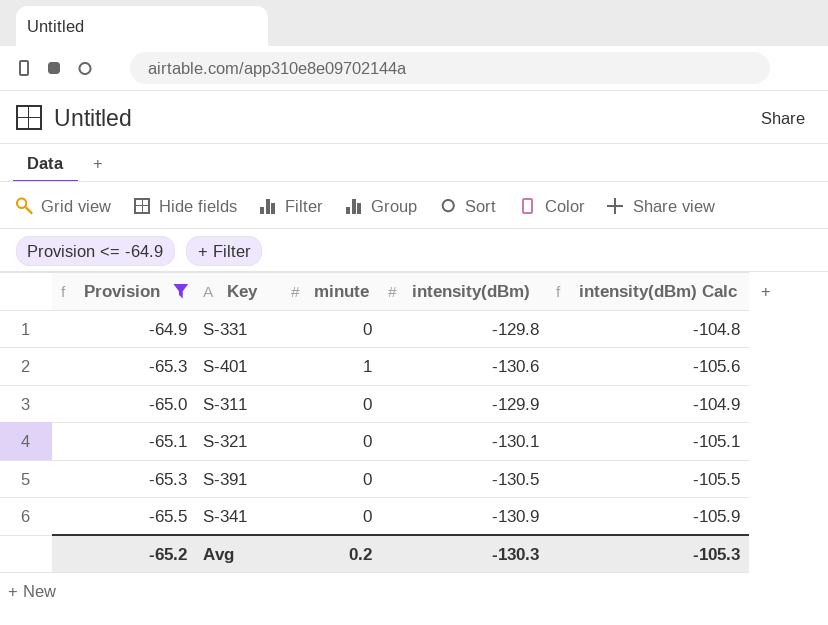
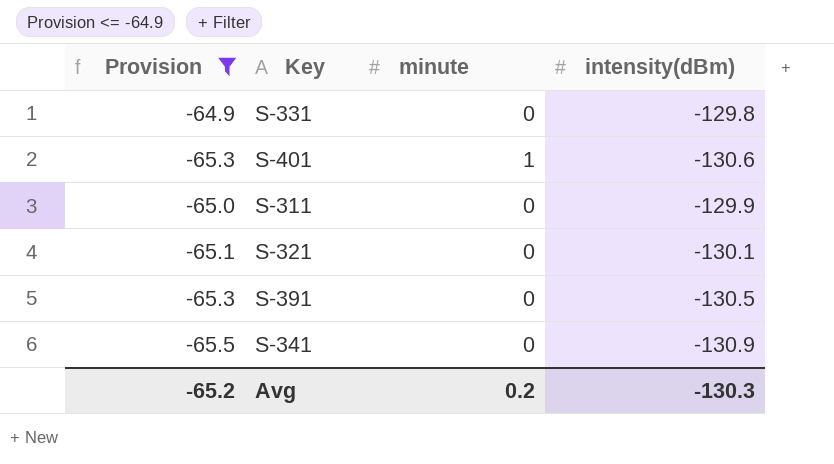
column intensity(dBm) Calc | formula: [intensity(dBm)] + 25 -> none

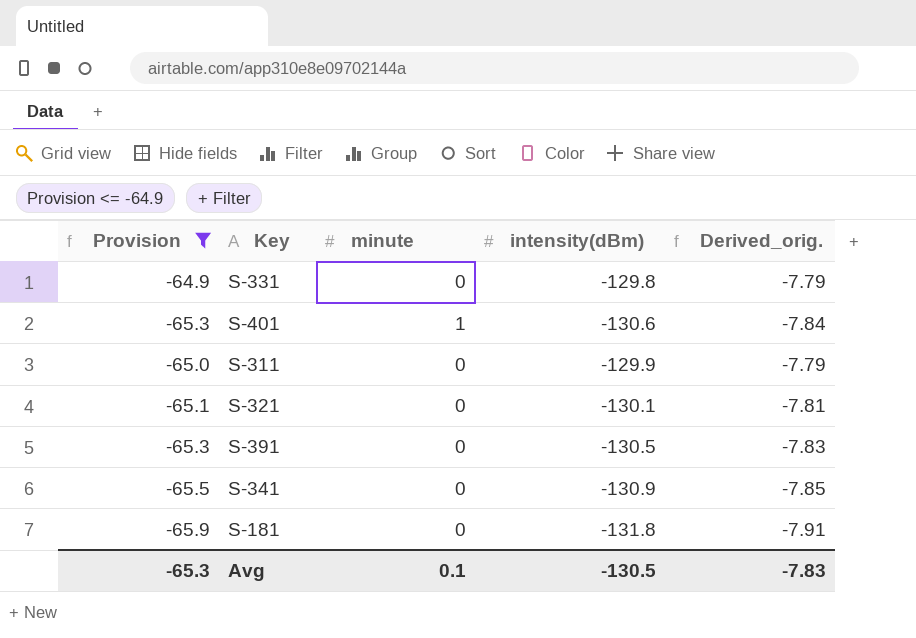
column Derived_orig. | formula: none -> [intensity(dBm)] * 0.06
row S-181: none -> -65.9 | 0 | -131.8 | -7.91
Avg | Provision: -65.2 -> -65.3
Avg | minute: 0.2 -> 0.1
Avg | intensity(dBm): -130.3 -> -130.5

